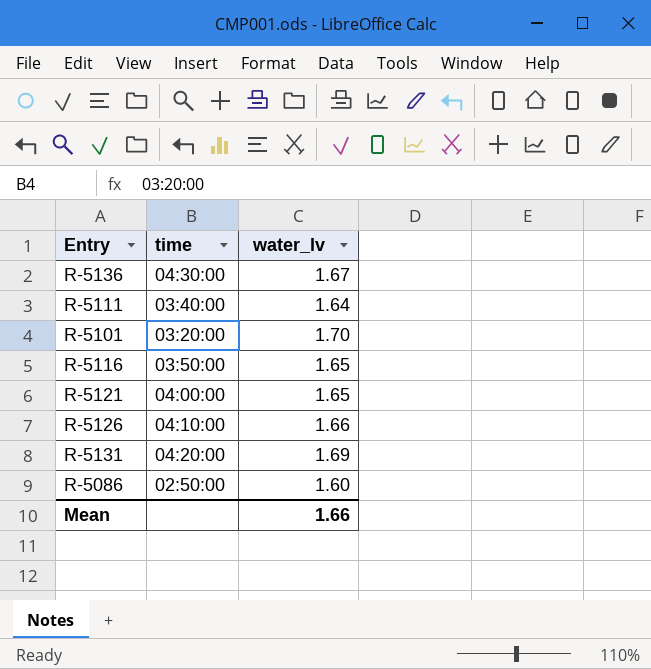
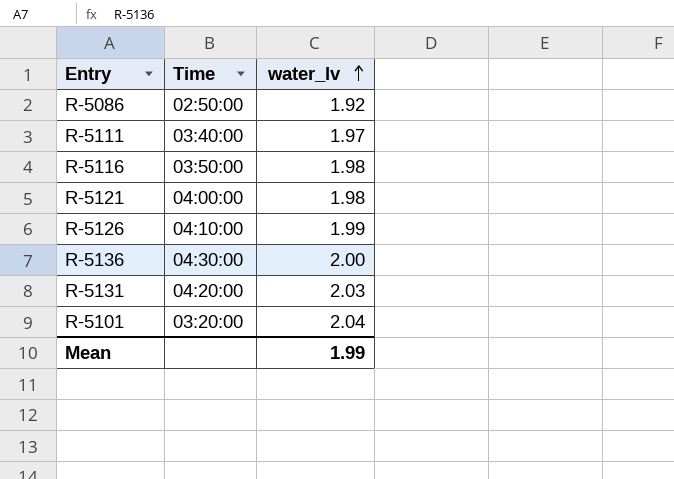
row order: none -> water_lv ascending
column name: time -> Time
R-5086 | water_lv: 1.60 -> 1.92
R-5111 | water_lv: 1.64 -> 1.97
R-5116 | water_lv: 1.65 -> 1.98
R-5121 | water_lv: 1.65 -> 1.98
R-5126 | water_lv: 1.66 -> 1.99
R-5136 | water_lv: 1.67 -> 2.00
R-5131 | water_lv: 1.69 -> 2.03
R-5101 | water_lv: 1.70 -> 2.04
Mean | water_lv: 1.66 -> 1.99

